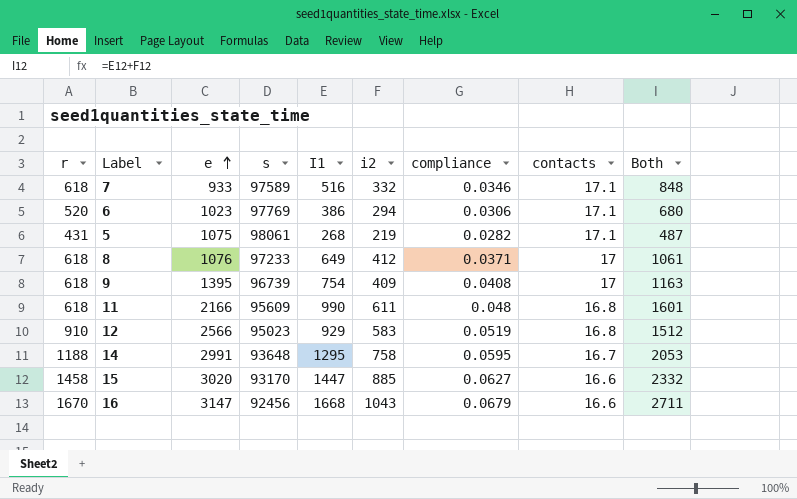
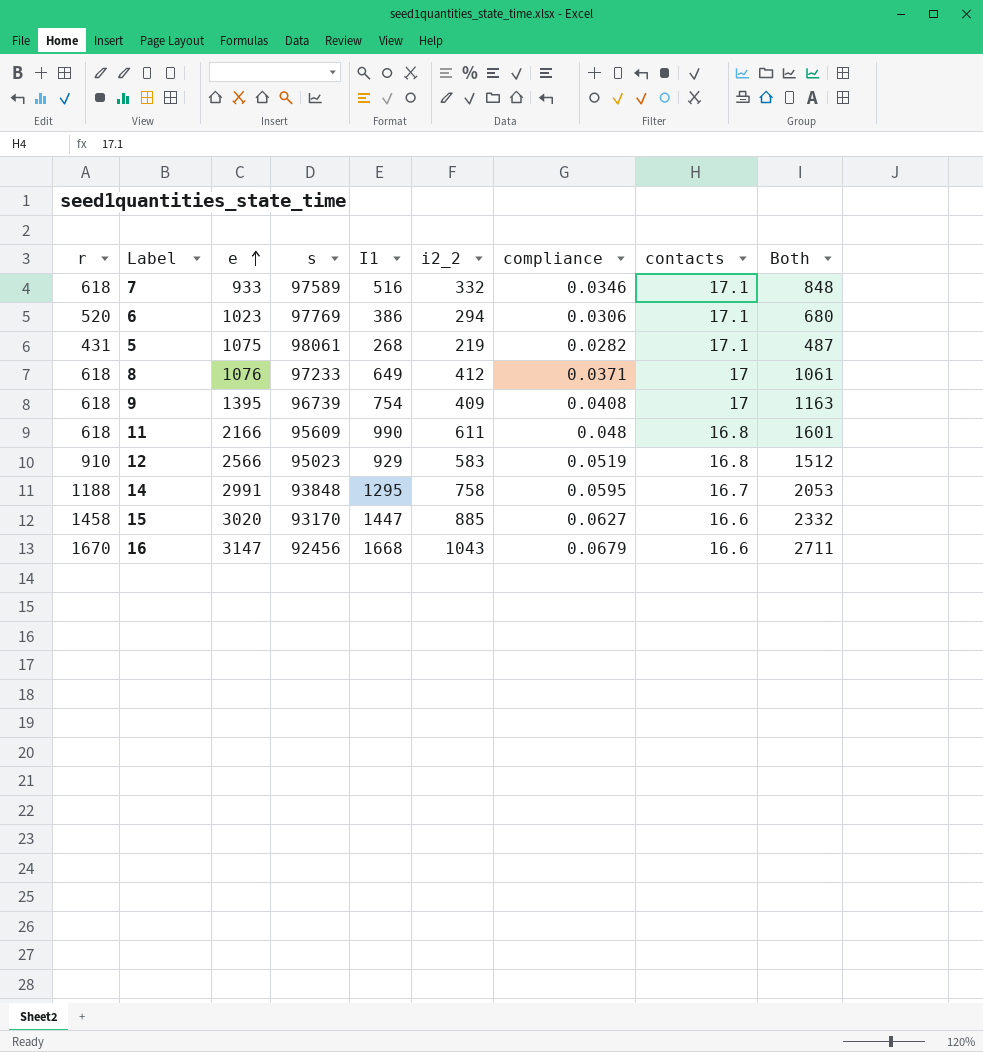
column name: i2 -> i2_2
14 | s: 93648 -> 93848

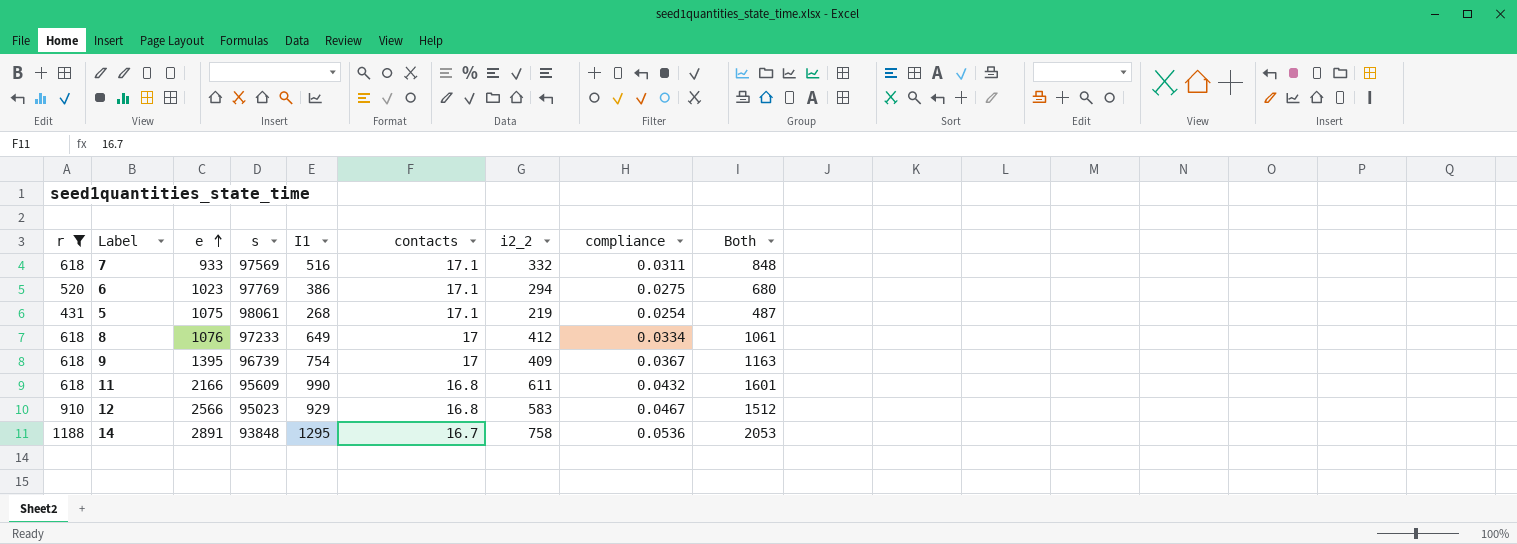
filter: none -> r <= 1188
column contacts | position: 8 -> 6
7 | s: 97589 -> 97569
7 | compliance: 0.0346 -> 0.0311
6 | compliance: 0.0306 -> 0.0275
5 | compliance: 0.0282 -> 0.0254
8 | compliance: 0.0371 -> 0.0334
9 | compliance: 0.0408 -> 0.0367
11 | compliance: 0.048 -> 0.0432
12 | compliance: 0.0519 -> 0.0467
14 | e: 2991 -> 2891
14 | compliance: 0.0595 -> 0.0536

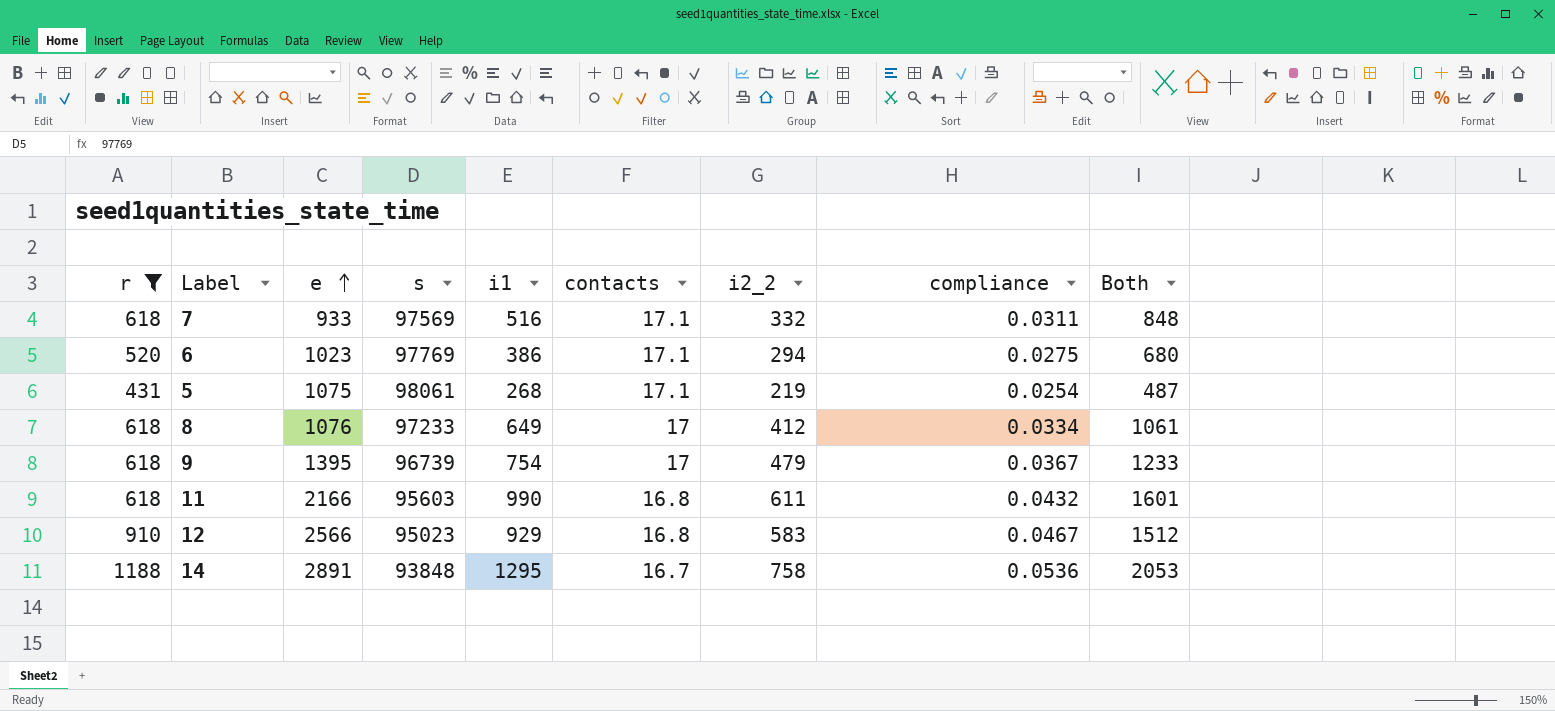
column name: I1 -> i1
9 | i2_2: 409 -> 479
9 | Both: 1163 -> 1233
11 | s: 95609 -> 95603

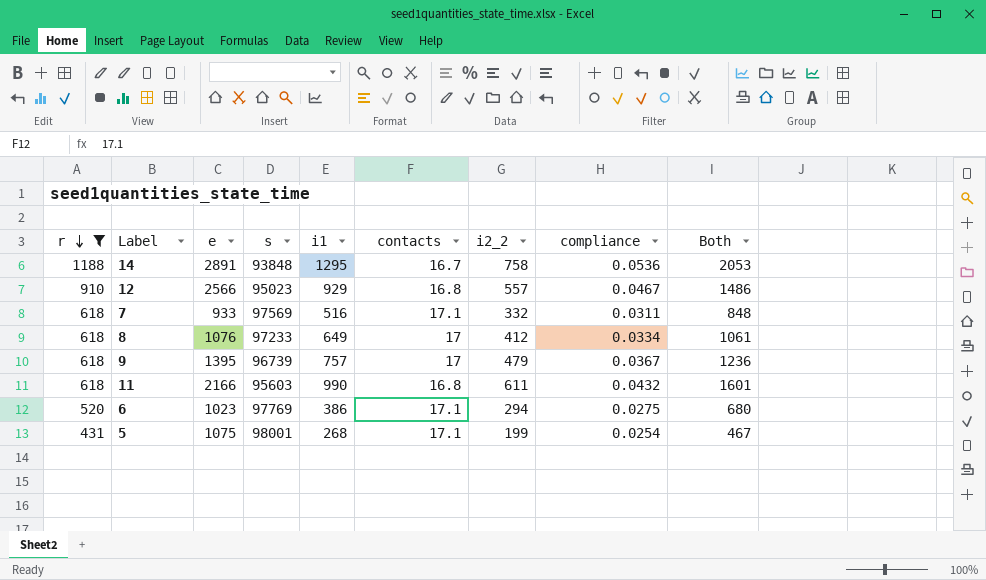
row order: e ascending -> r descending
12 | i2_2: 583 -> 557
12 | Both: 1512 -> 1486
9 | i1: 754 -> 757
9 | Both: 1233 -> 1236
5 | s: 98061 -> 98001
5 | i2_2: 219 -> 199
5 | Both: 487 -> 467

